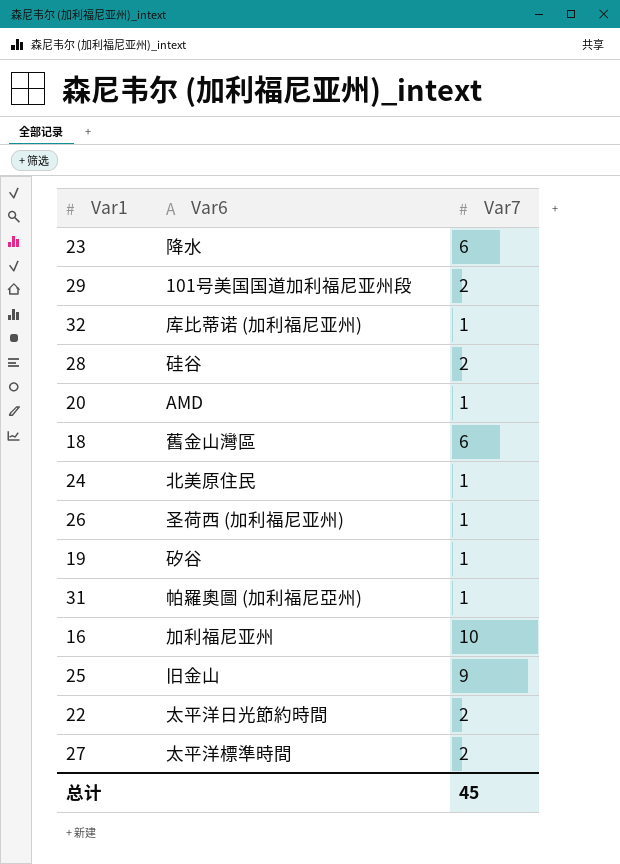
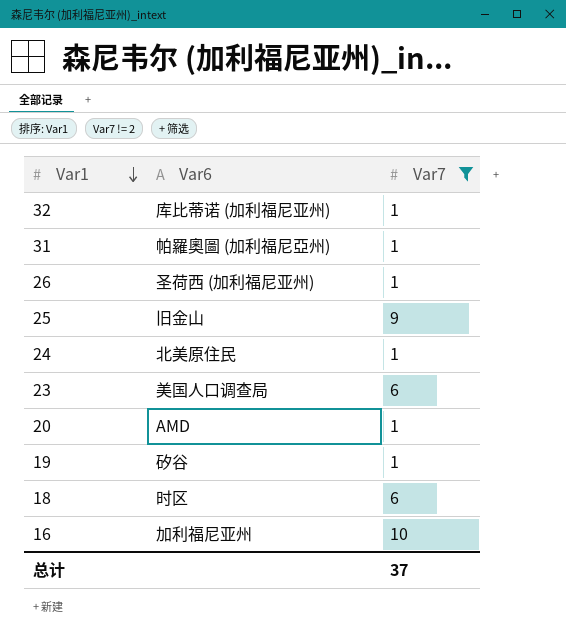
filter: none -> Var7 != 2
row order: none -> Var1 descending
23 | Var6: 降水 -> 美国人口调查局
18 | Var6: 舊金山灣區 -> 时区
总计 | Var7: 45 -> 37

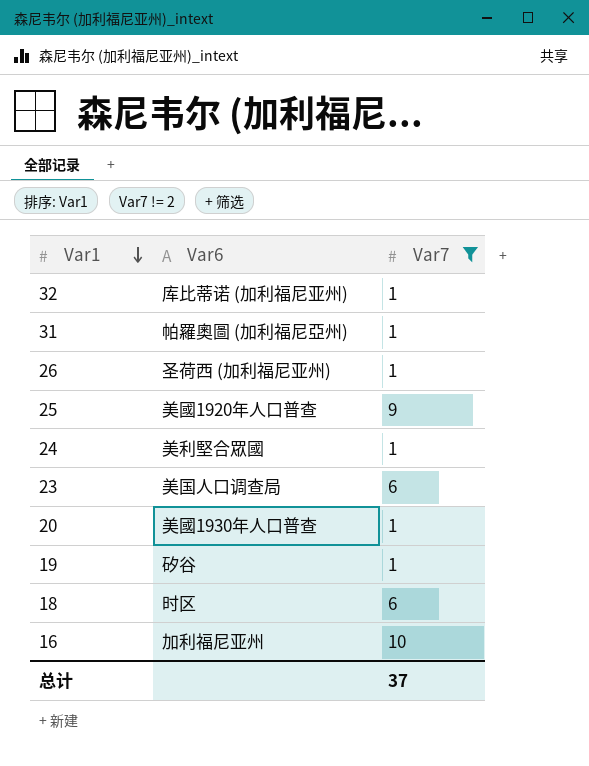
25 | Var6: 旧金山 -> 美國1920年人口普查
24 | Var6: 北美原住民 -> 美利堅合眾國
20 | Var6: AMD -> 美國1930年人口普查

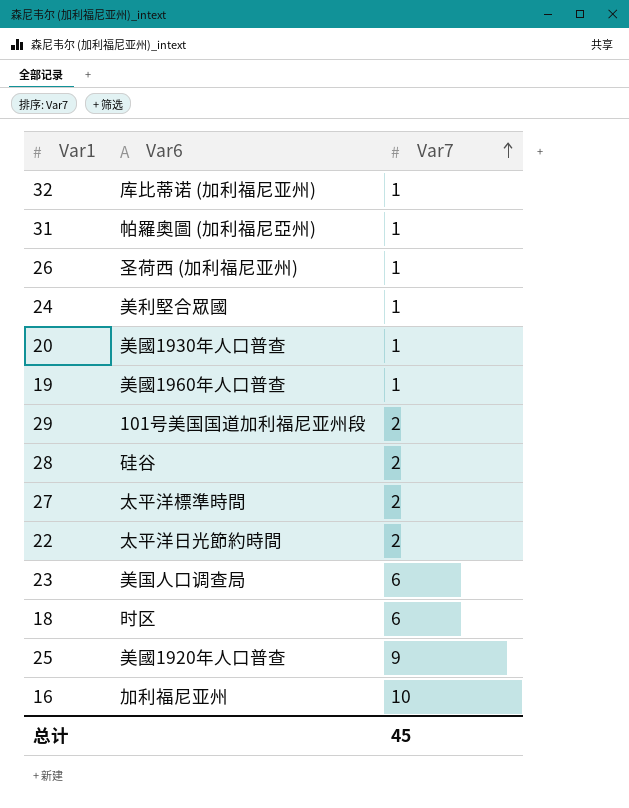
filter: Var7 != 2 -> none
row order: Var1 descending -> Var7 ascending
19 | Var6: 矽谷 -> 美國1960年人口普查
总计 | Var7: 37 -> 45

